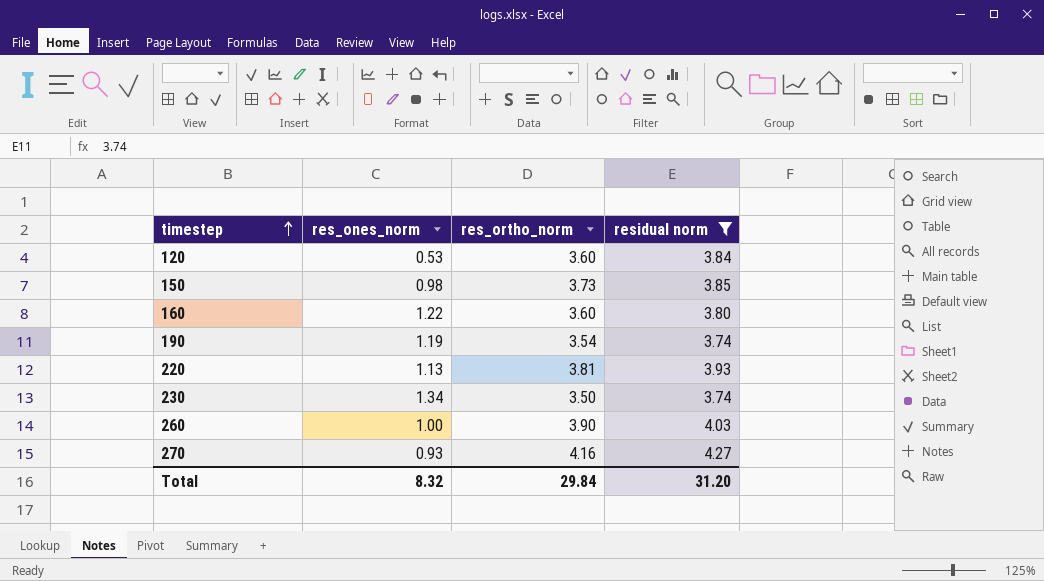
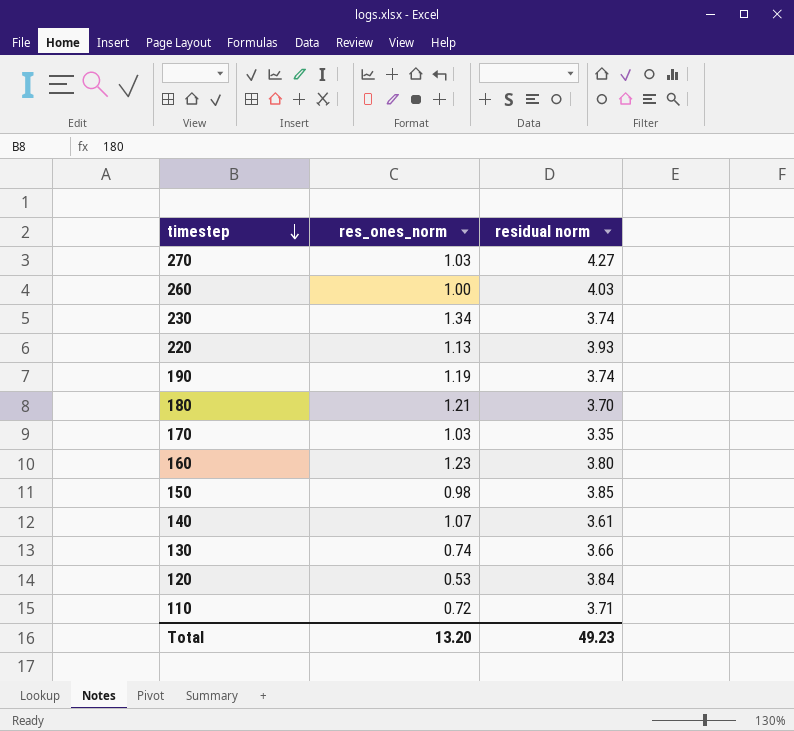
filter: residual norm >= 3.74 -> none
row order: timestep ascending -> timestep descending
column res_ortho_norm | position: 3 -> none
270 | res_ones_norm: 0.93 -> 1.03
160 | res_ones_norm: 1.22 -> 1.23
Total | res_ones_norm: 8.32 -> 13.20
Total | residual norm: 31.20 -> 49.23

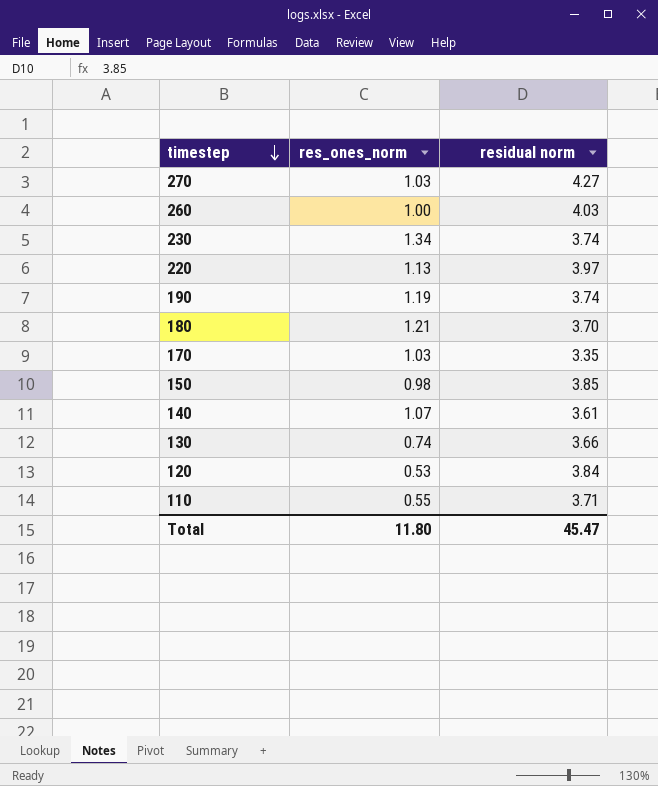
row 160: 1.23 | 3.80 -> none
220 | residual norm: 3.93 -> 3.97
110 | res_ones_norm: 0.72 -> 0.55
Total | res_ones_norm: 13.20 -> 11.80
Total | residual norm: 49.23 -> 45.47

